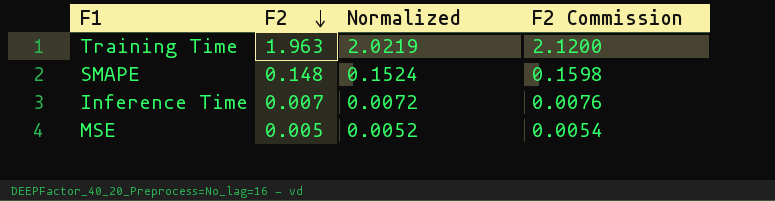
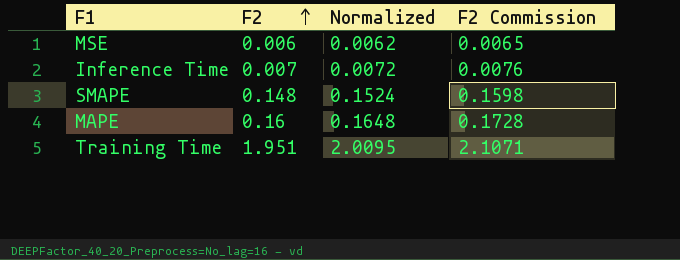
row order: F2 descending -> F2 ascending
MSE | F2: 0.005 -> 0.006
MSE | Normalized: 0.0052 -> 0.0062
MSE | F2 Commission: 0.0054 -> 0.0065
row MAPE: none -> 0.16 | 0.1648 | 0.1728
Training Time | F2: 1.963 -> 1.951
Training Time | Normalized: 2.0219 -> 2.0095
Training Time | F2 Commission: 2.1200 -> 2.1071

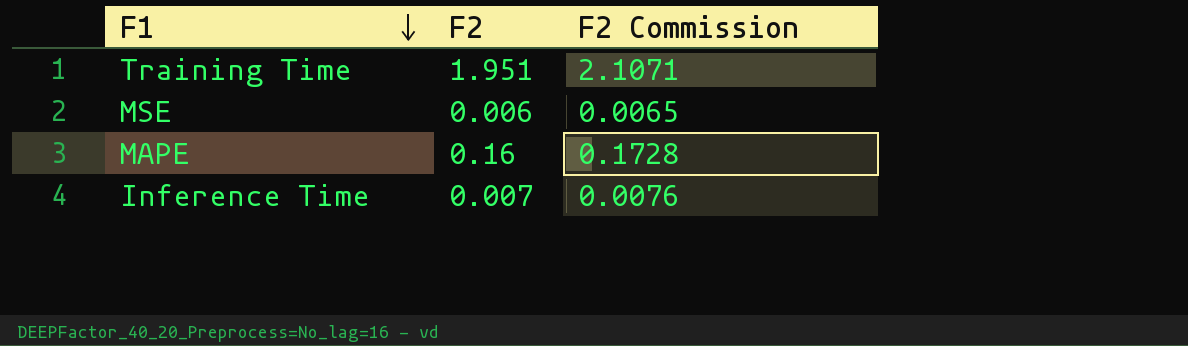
row order: F2 ascending -> F1 descending
column Normalized | formula: [F2] * 1.03 -> none
row SMAPE: 0.148 | 0.1524 | 0.1598 -> none

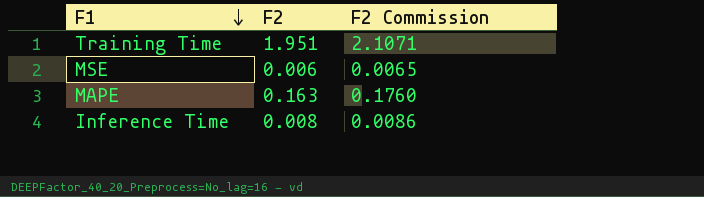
MAPE | F2: 0.16 -> 0.163
MAPE | F2 Commission: 0.1728 -> 0.1760
Inference Time | F2: 0.007 -> 0.008
Inference Time | F2 Commission: 0.0076 -> 0.0086

